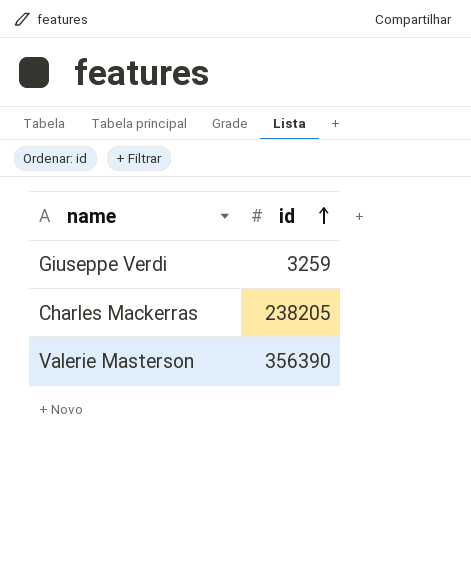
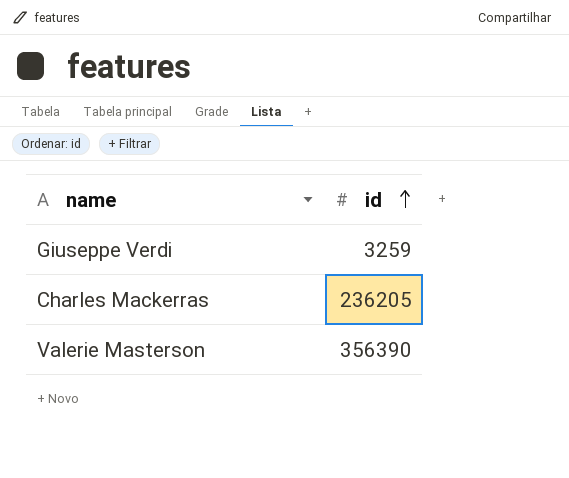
Charles Mackerras | id: 238205 -> 236205

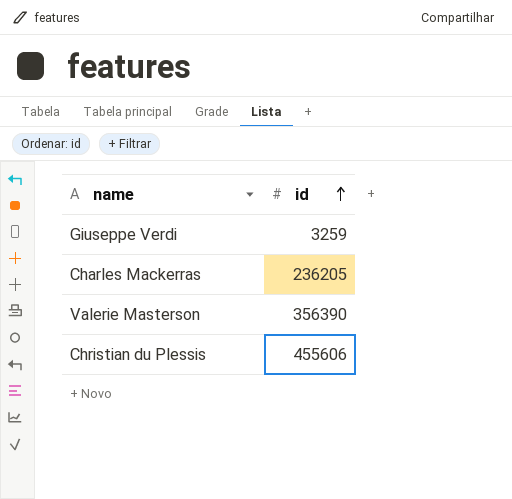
row Christian du Plessis: none -> 455606

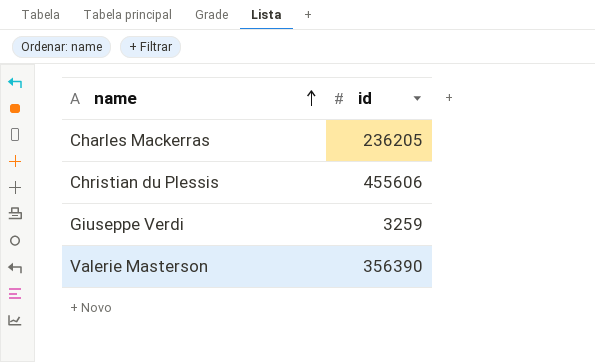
row order: id ascending -> name ascending

